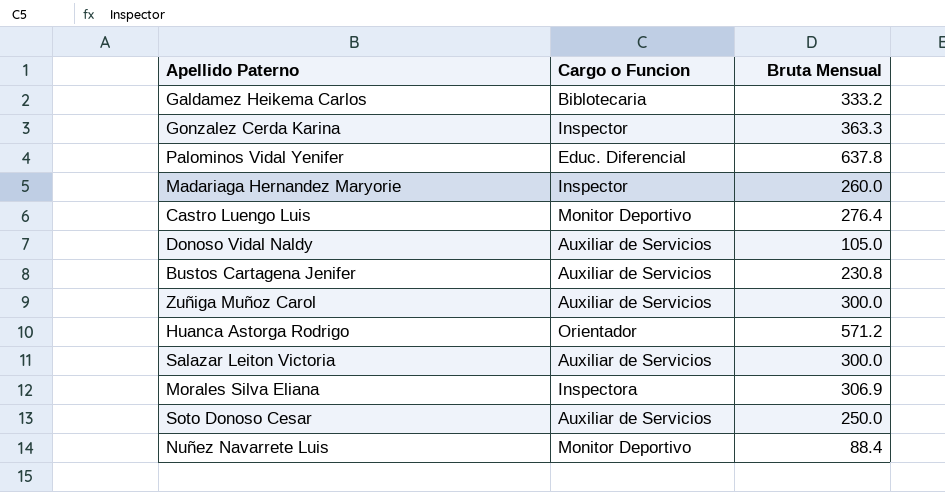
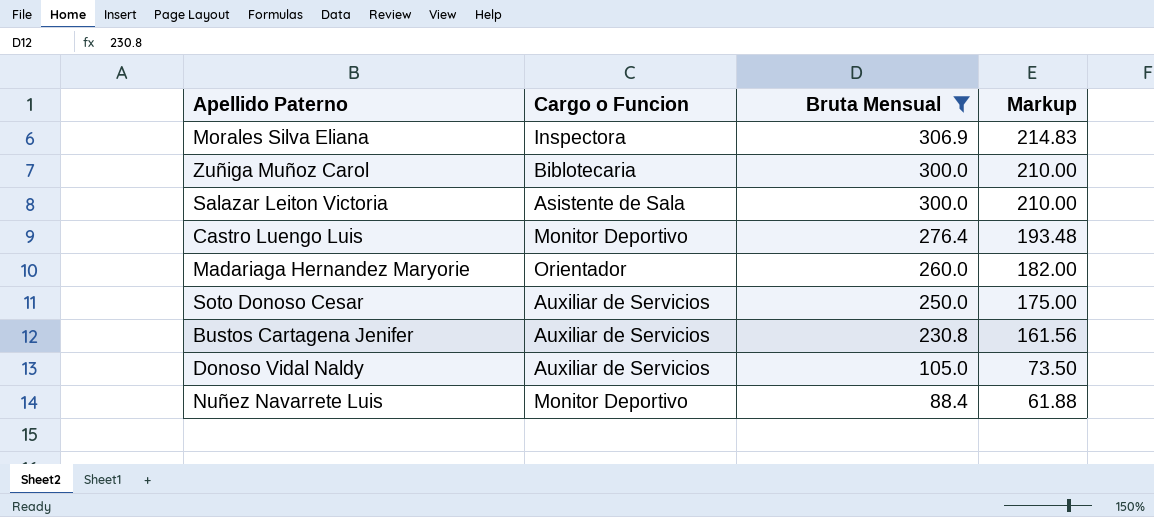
filter: none -> Bruta Mensual <= 306.9
row order: none -> Bruta Mensual descending
column Markup | formula: none -> [Bruta Mensual] * 0.7
Zuñiga Muñoz Carol | Cargo o Funcion: Auxiliar de Servicios -> Biblotecaria
Salazar Leiton Victoria | Cargo o Funcion: Auxiliar de Servicios -> Asistente de Sala
Madariaga Hernandez Maryorie | Cargo o Funcion: Inspector -> Orientador

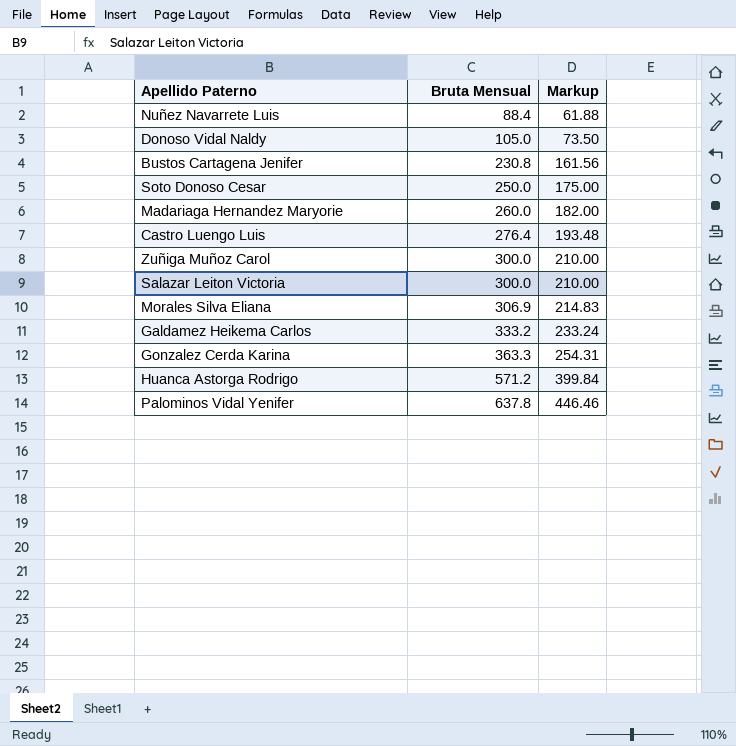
filter: Bruta Mensual <= 306.9 -> none
row order: Bruta Mensual descending -> Bruta Mensual ascending
column Cargo o Funcion | position: 2 -> none

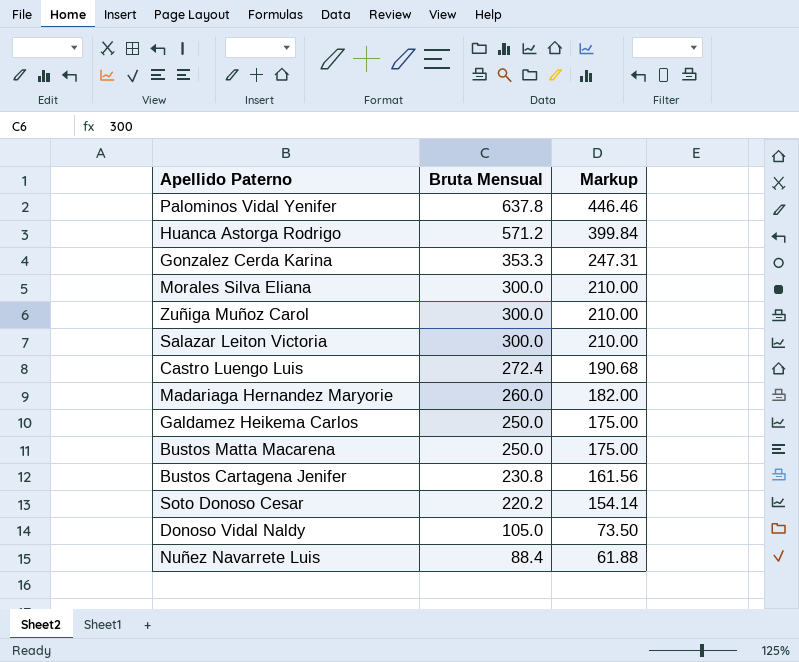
row order: Bruta Mensual ascending -> Bruta Mensual descending
Gonzalez Cerda Karina | Bruta Mensual: 363.3 -> 353.3
Gonzalez Cerda Karina | Markup: 254.31 -> 247.31
Morales Silva Eliana | Bruta Mensual: 306.9 -> 300.0
Morales Silva Eliana | Markup: 214.83 -> 210.00
Castro Luengo Luis | Bruta Mensual: 276.4 -> 272.4
Castro Luengo Luis | Markup: 193.48 -> 190.68
Galdamez Heikema Carlos | Bruta Mensual: 333.2 -> 250.0
Galdamez Heikema Carlos | Markup: 233.24 -> 175.00
row Bustos Matta Macarena: none -> 250.0 | 175.00
Soto Donoso Cesar | Bruta Mensual: 250.0 -> 220.2
Soto Donoso Cesar | Markup: 175.00 -> 154.14

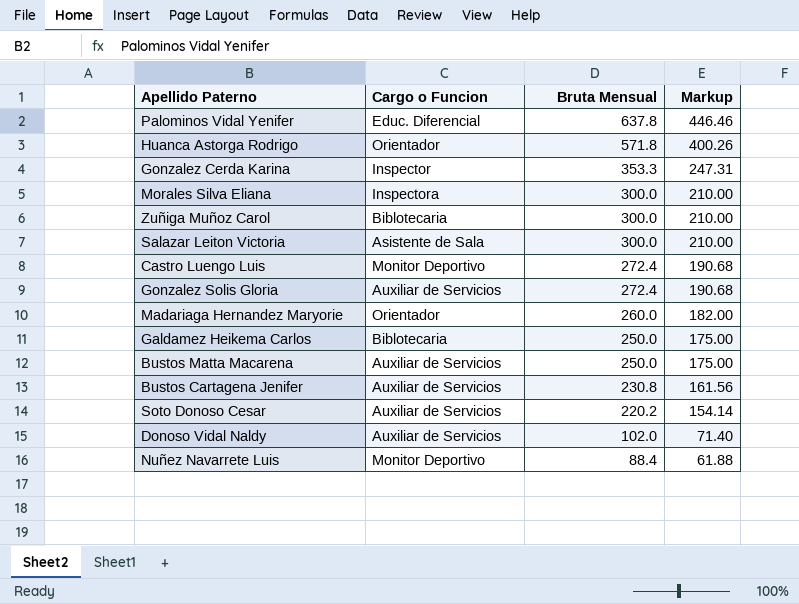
column Cargo o Funcion | position: none -> 2
Huanca Astorga Rodrigo | Bruta Mensual: 571.2 -> 571.8
Huanca Astorga Rodrigo | Markup: 399.84 -> 400.26
row Gonzalez Solis Gloria: none -> Auxiliar de Servicios | 272.4 | 190.68
Donoso Vidal Naldy | Bruta Mensual: 105.0 -> 102.0
Donoso Vidal Naldy | Markup: 73.50 -> 71.40

